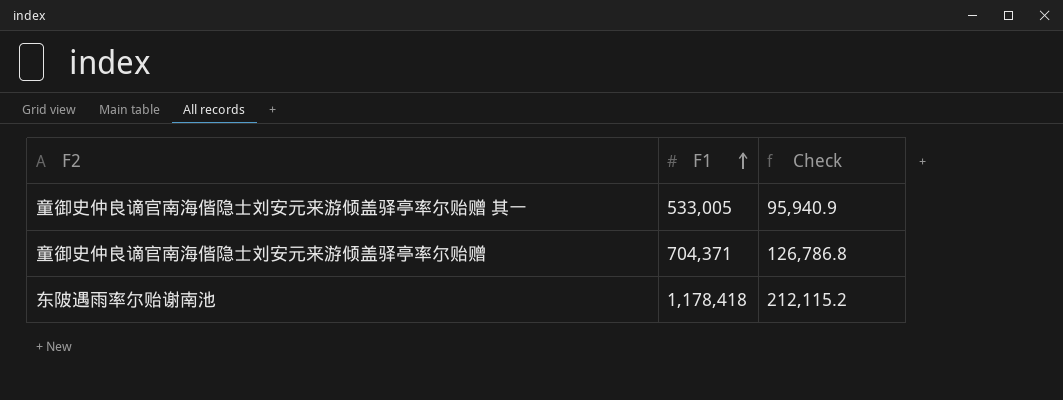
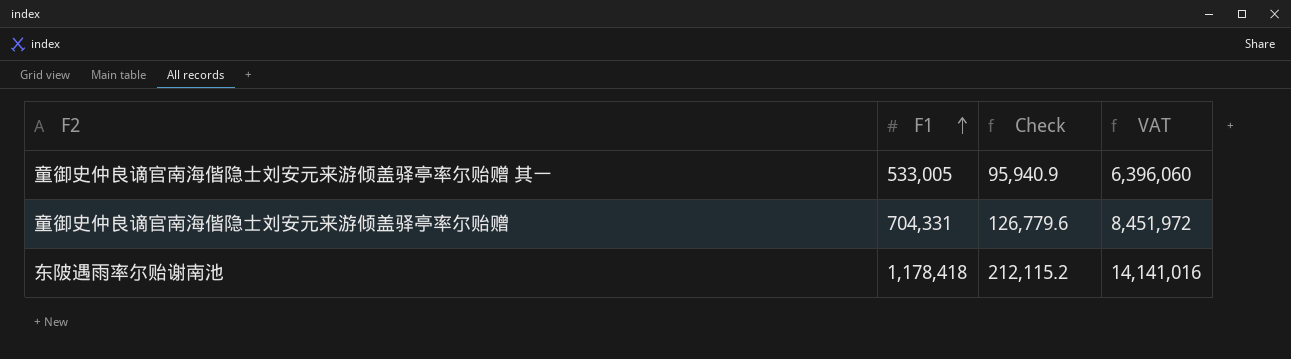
column VAT | formula: none -> [F1] * 12
童御史仲良谪官南海偕隐士刘安元来游倾盖驿亭率尔贻赠 | F1: 704,371 -> 704,331
童御史仲良谪官南海偕隐士刘安元来游倾盖驿亭率尔贻赠 | Check: 126,786.8 -> 126,779.6

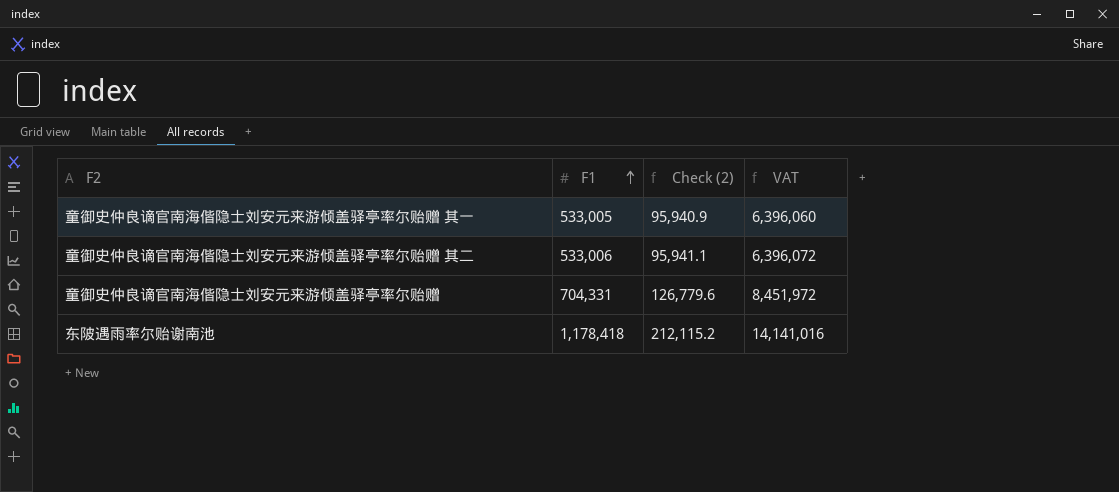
column name: Check -> Check (2)
row 童御史仲良谪官南海偕隐士刘安元来游倾盖驿亭率尔贻赠 其二: none -> 533,006 | 95,941.1 | 6,396,072

